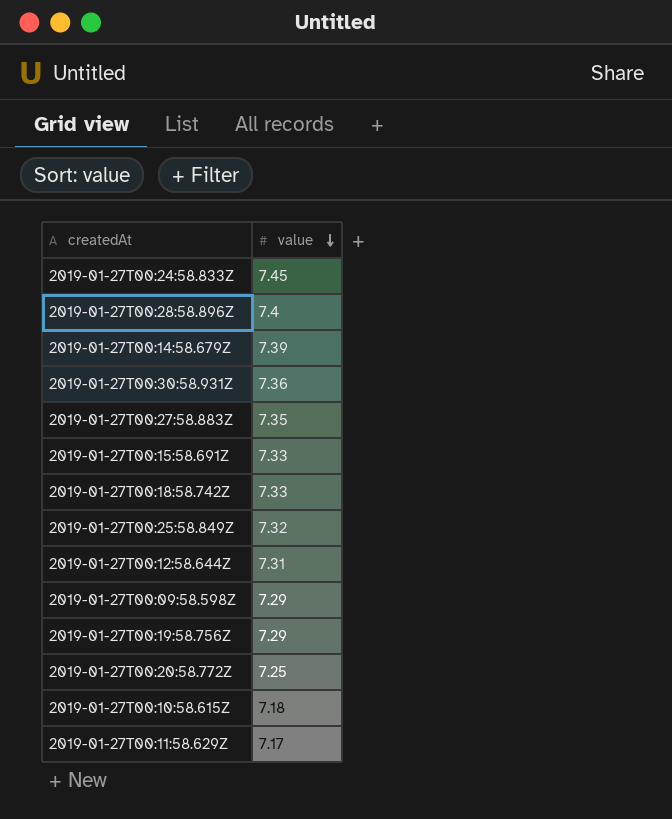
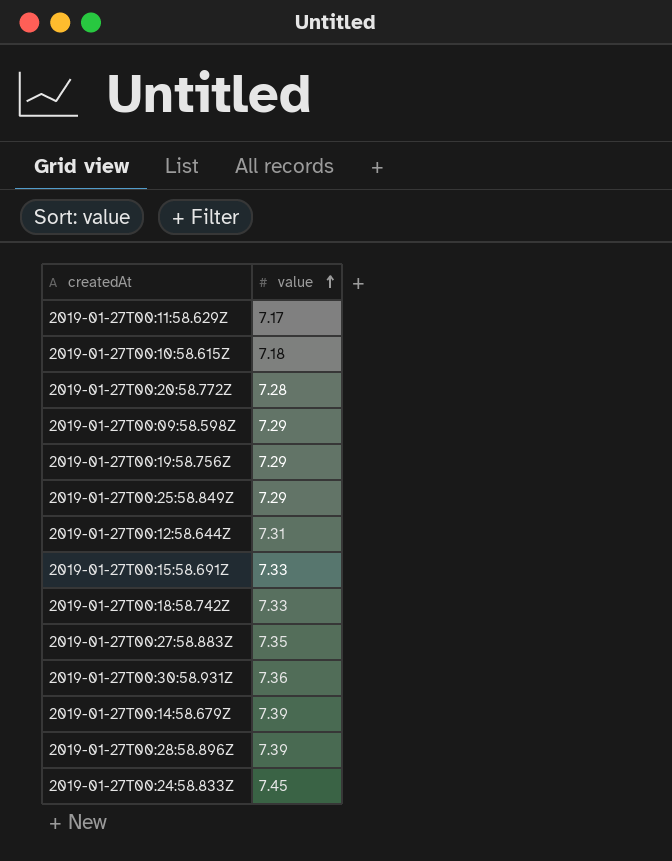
row order: value descending -> value ascending
2019-01-27T00:20:58.772Z | value: 7.25 -> 7.28
2019-01-27T00:25:58.849Z | value: 7.32 -> 7.29
2019-01-27T00:28:58.896Z | value: 7.4 -> 7.39

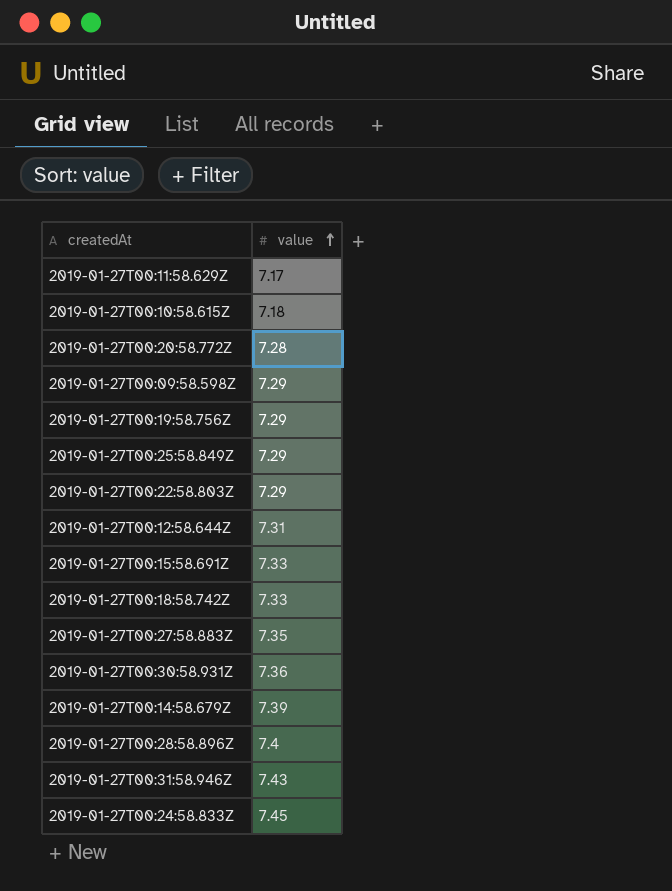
row 2019-01-27T00:22:58.803Z: none -> 7.29
2019-01-27T00:28:58.896Z | value: 7.39 -> 7.4
row 2019-01-27T00:31:58.946Z: none -> 7.43

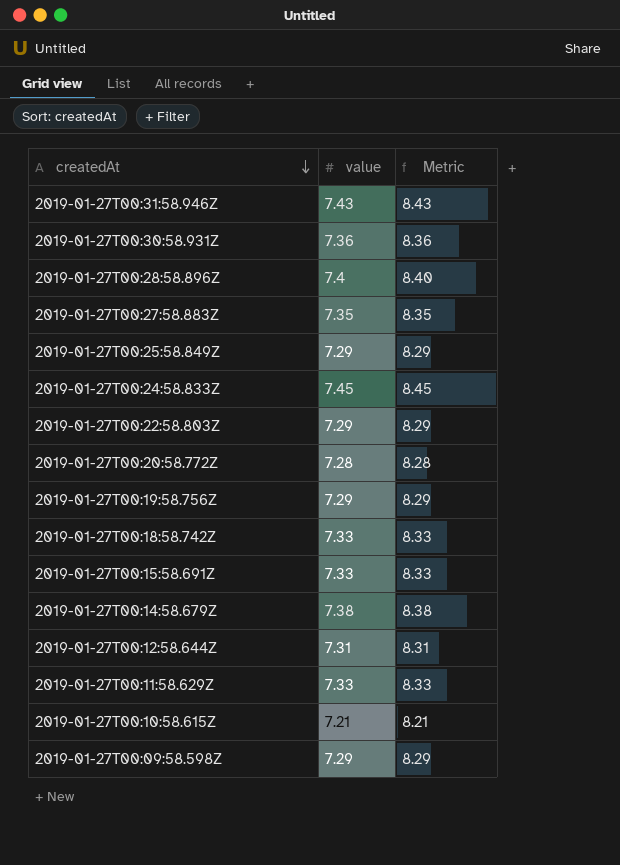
row order: value ascending -> createdAt descending
column Metric | formula: none -> [value] + 1
2019-01-27T00:14:58.679Z | value: 7.39 -> 7.38
2019-01-27T00:11:58.629Z | value: 7.17 -> 7.33
2019-01-27T00:10:58.615Z | value: 7.18 -> 7.21

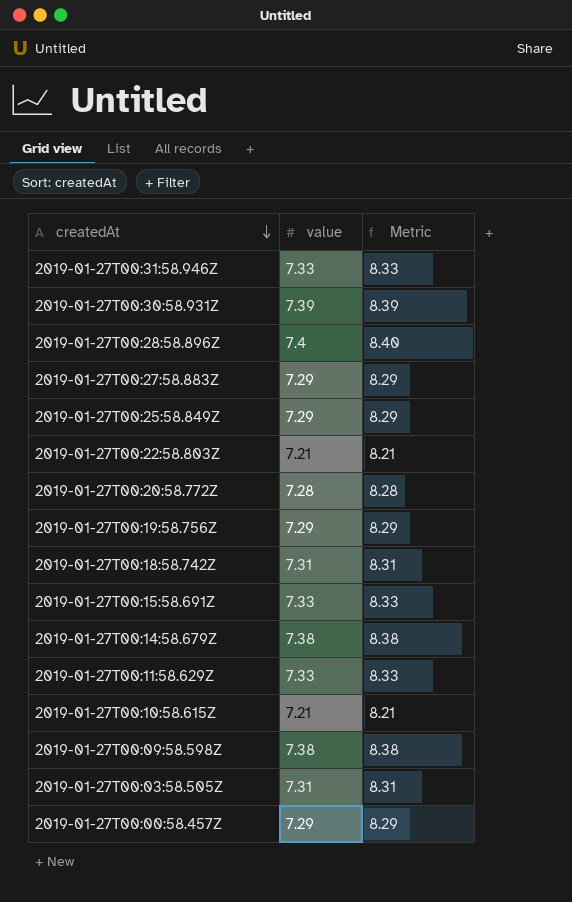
row 2019-01-27T00:24:58.833Z: 7.45 | 8.45 -> none
row 2019-01-27T00:12:58.644Z: 7.31 | 8.31 -> none
2019-01-27T00:31:58.946Z | value: 7.43 -> 7.33
2019-01-27T00:31:58.946Z | Metric: 8.43 -> 8.33
2019-01-27T00:30:58.931Z | value: 7.36 -> 7.39
2019-01-27T00:30:58.931Z | Metric: 8.36 -> 8.39
2019-01-27T00:27:58.883Z | value: 7.35 -> 7.29
2019-01-27T00:27:58.883Z | Metric: 8.35 -> 8.29
2019-01-27T00:22:58.803Z | value: 7.29 -> 7.21
2019-01-27T00:22:58.803Z | Metric: 8.29 -> 8.21
2019-01-27T00:18:58.742Z | value: 7.33 -> 7.31
2019-01-27T00:18:58.742Z | Metric: 8.33 -> 8.31
2019-01-27T00:09:58.598Z | value: 7.29 -> 7.38
2019-01-27T00:09:58.598Z | Metric: 8.29 -> 8.38
row 2019-01-27T00:03:58.505Z: none -> 7.31 | 8.31
row 2019-01-27T00:00:58.457Z: none -> 7.29 | 8.29

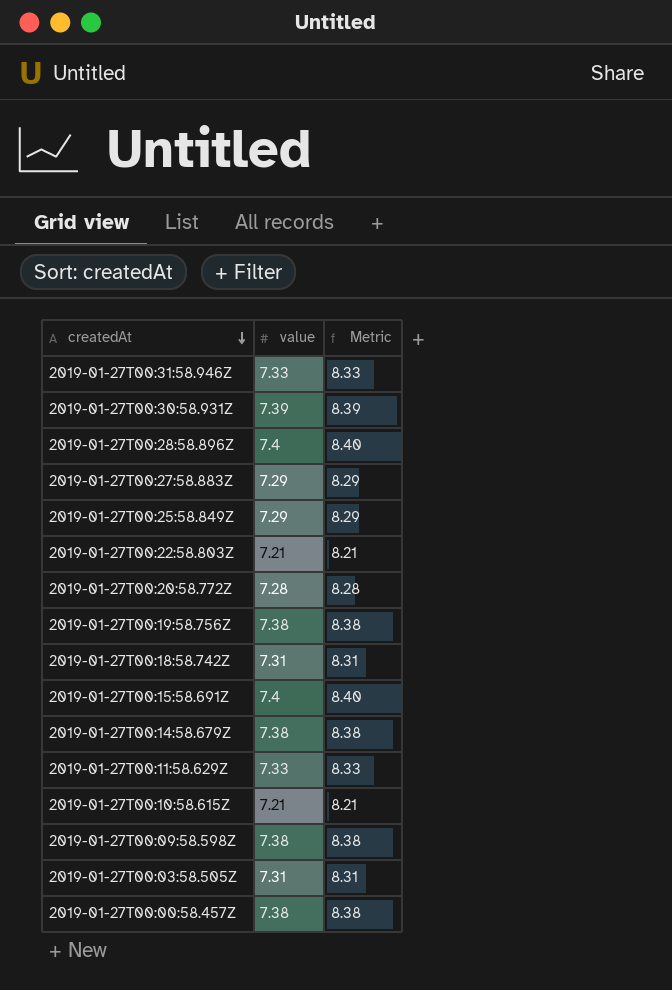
2019-01-27T00:19:58.756Z | value: 7.29 -> 7.38
2019-01-27T00:19:58.756Z | Metric: 8.29 -> 8.38
2019-01-27T00:15:58.691Z | value: 7.33 -> 7.4
2019-01-27T00:15:58.691Z | Metric: 8.33 -> 8.40
2019-01-27T00:00:58.457Z | value: 7.29 -> 7.38
2019-01-27T00:00:58.457Z | Metric: 8.29 -> 8.38

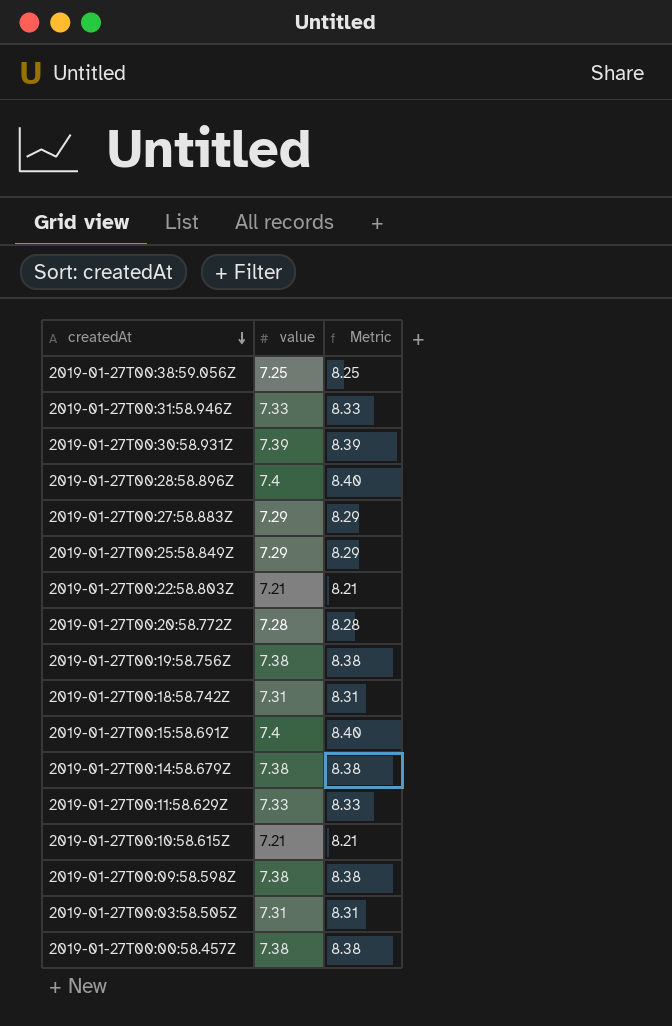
row 2019-01-27T00:38:59.056Z: none -> 7.25 | 8.25

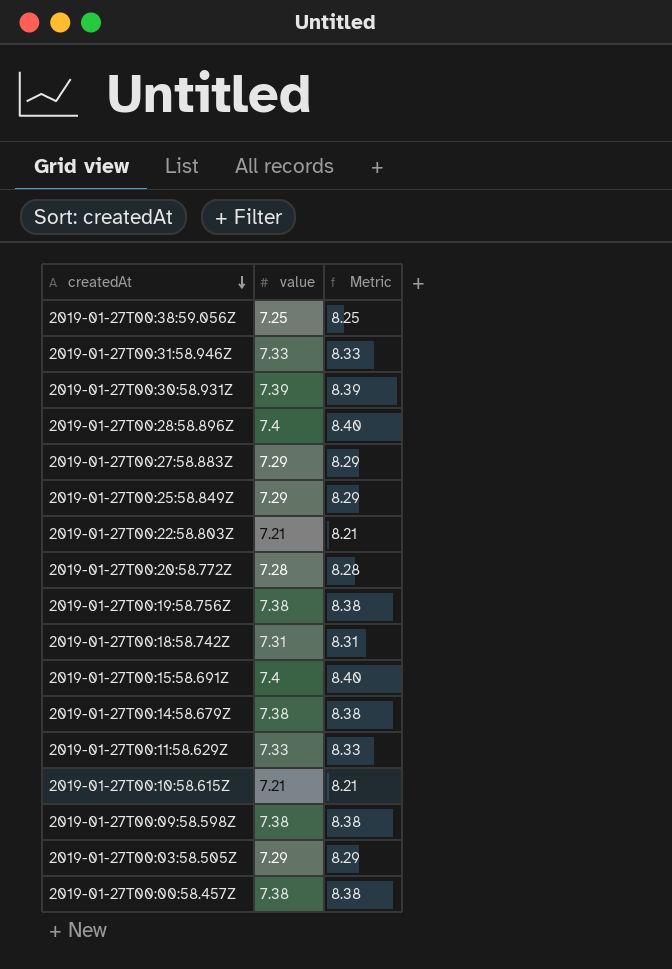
2019-01-27T00:03:58.505Z | value: 7.31 -> 7.29
2019-01-27T00:03:58.505Z | Metric: 8.31 -> 8.29

